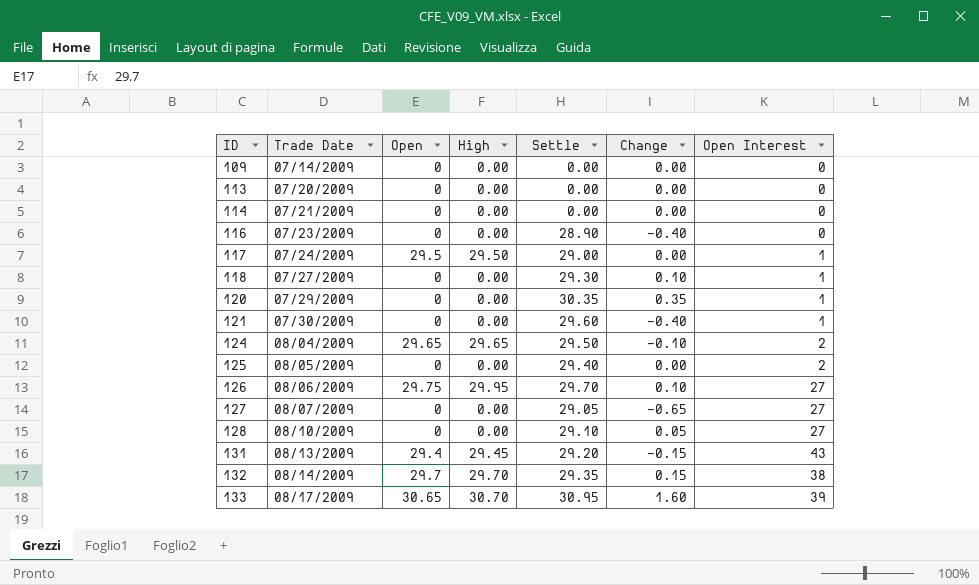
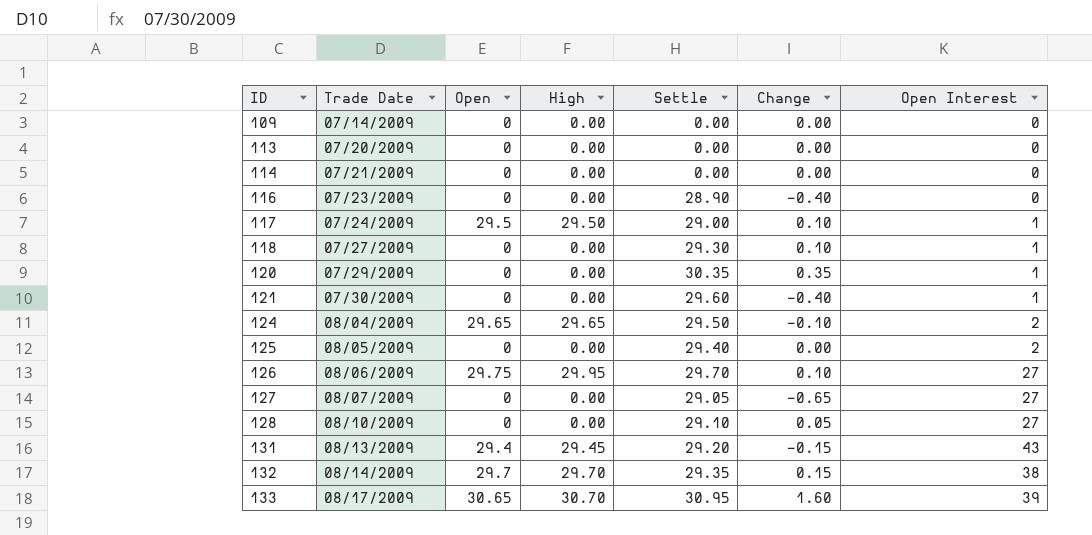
117 | Change: 0.00 -> 0.10

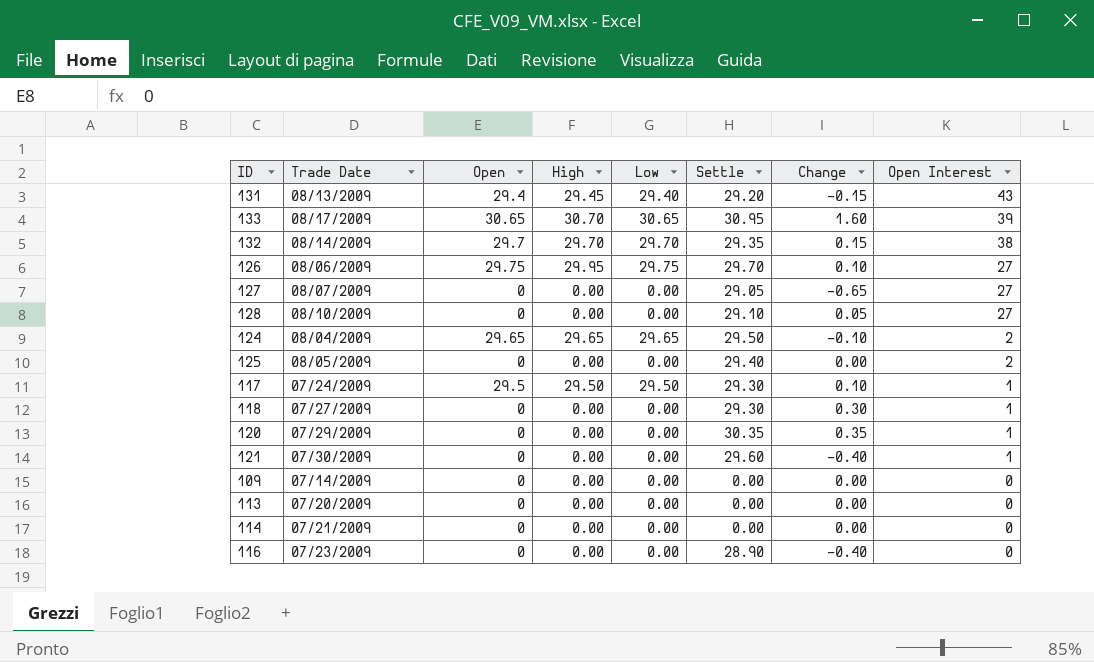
row order: ID ascending -> Open Interest descending
column Low | position: none -> 5
117 | Settle: 29.00 -> 29.30
118 | Change: 0.10 -> 0.30

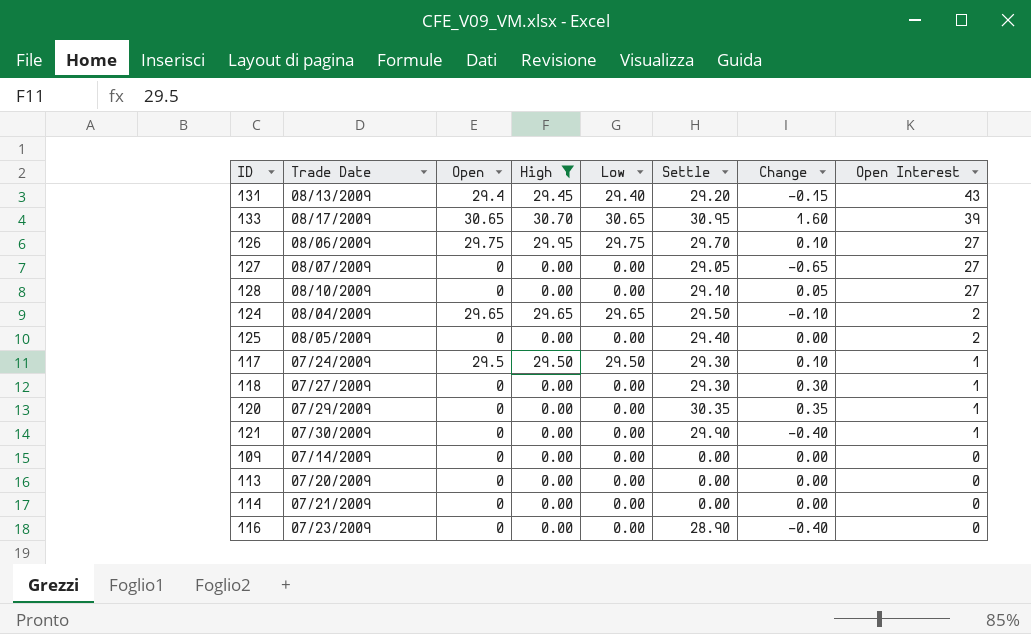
filter: none -> High != 29.70
121 | Settle: 29.60 -> 29.90

